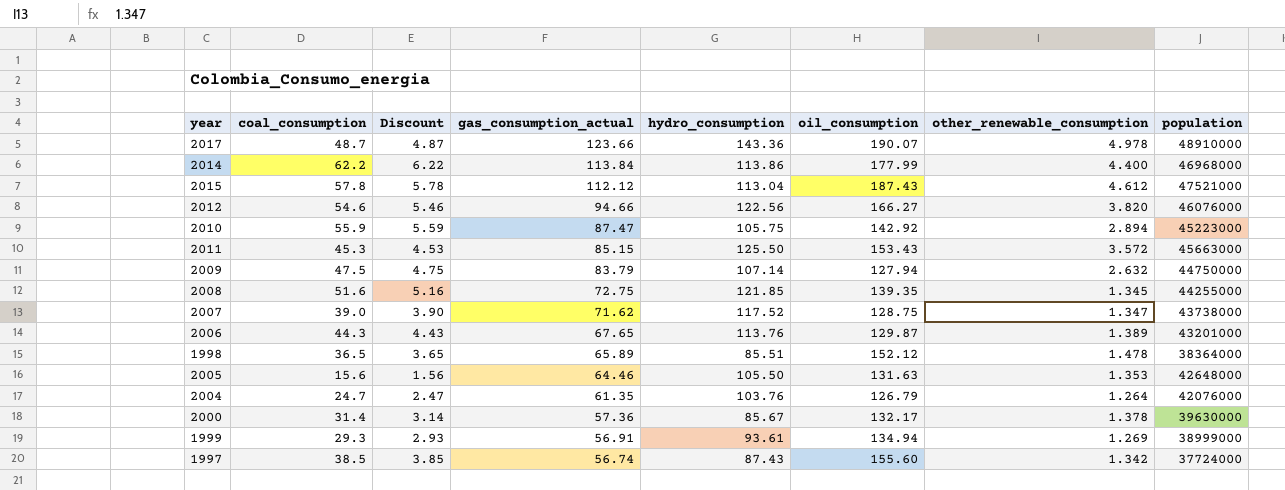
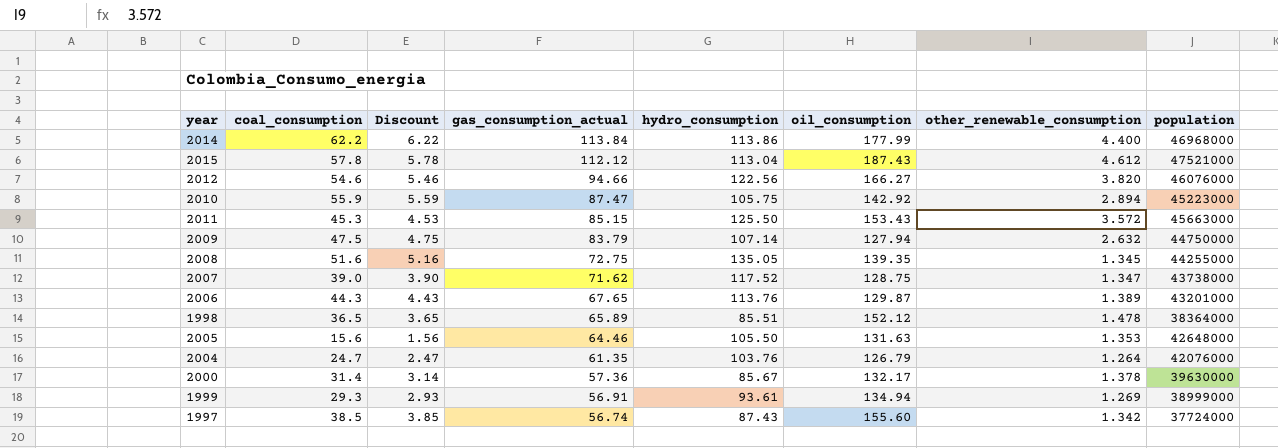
row 2017: 48.7 | 4.87 | 123.66 | 143.36 | 190.07 | 4.978 | 48910000 -> none
2008 | hydro_consumption: 121.85 -> 135.05

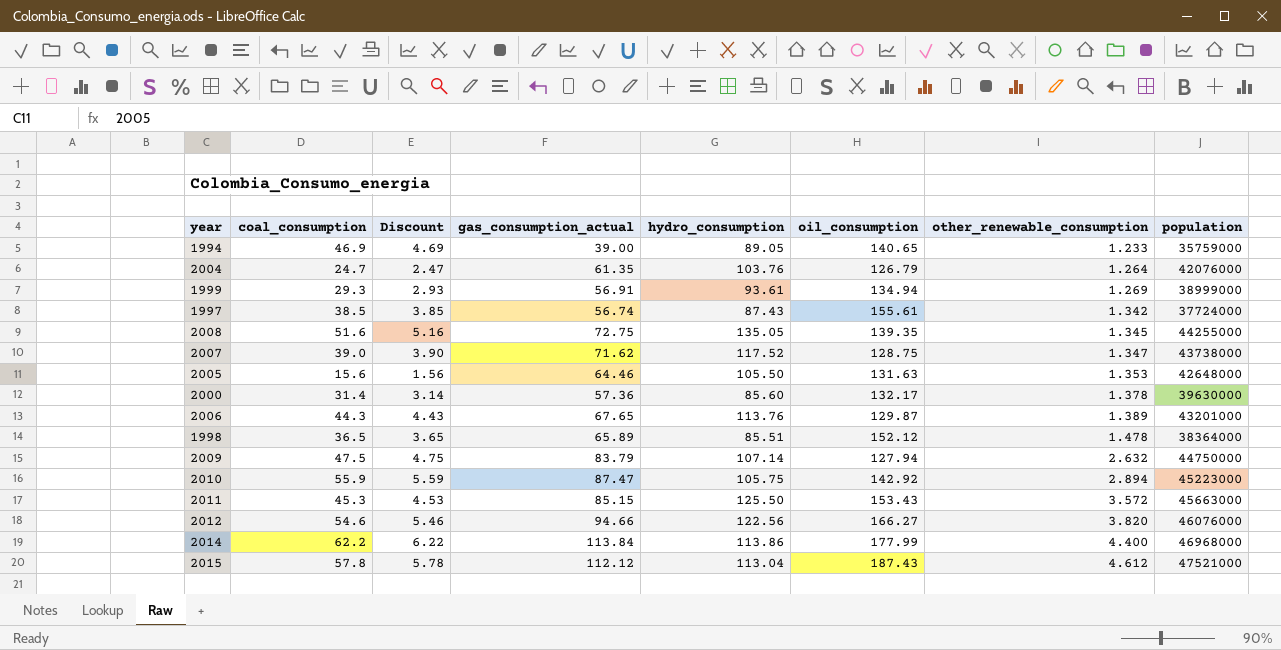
row order: gas_consumption_actual descending -> other_renewable_consumption ascending
row 1994: none -> 46.9 | 4.69 | 39.00 | 89.05 | 140.65 | 1.233 | 35759000
1997 | oil_consumption: 155.60 -> 155.61
2000 | hydro_consumption: 85.67 -> 85.60

